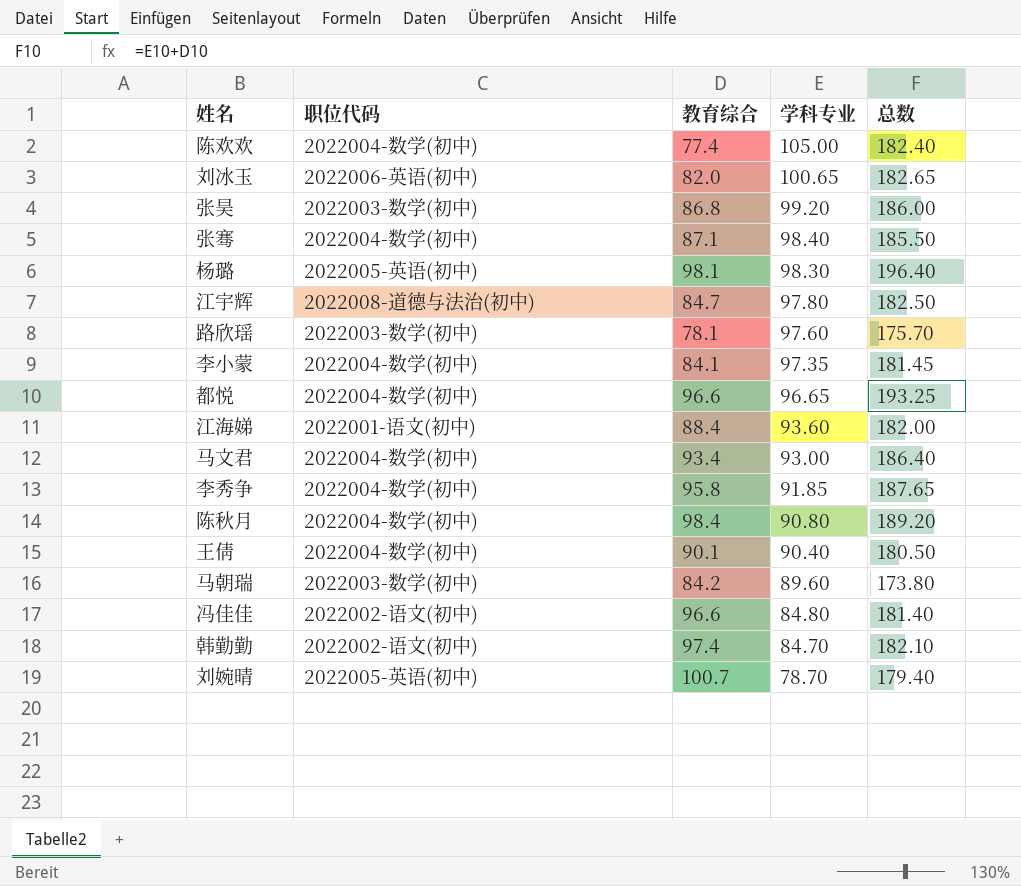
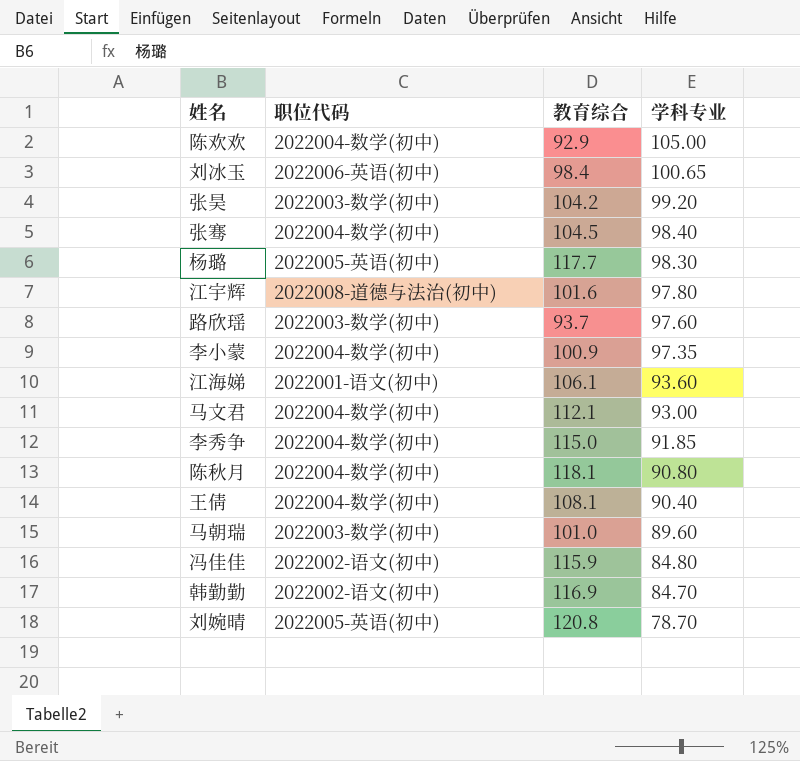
column 总数 | formula: [教育综合] + [学科专业] -> none
row 都悦: 2022004-数学(初中) | 96.6 | 96.65 | 193.25 -> none
陈欢欢 | 教育综合: 77.4 -> 92.9
刘冰玉 | 教育综合: 82.0 -> 98.4
张昊 | 教育综合: 86.8 -> 104.2
张骞 | 教育综合: 87.1 -> 104.5
杨璐 | 教育综合: 98.1 -> 117.7
江宇辉 | 教育综合: 84.7 -> 101.6
路欣瑶 | 教育综合: 78.1 -> 93.7
李小蒙 | 教育综合: 84.1 -> 100.9
江海娣 | 教育综合: 88.4 -> 106.1
马文君 | 教育综合: 93.4 -> 112.1
李秀争 | 教育综合: 95.8 -> 115.0
陈秋月 | 教育综合: 98.4 -> 118.1
王倩 | 教育综合: 90.1 -> 108.1
马朝瑞 | 教育综合: 84.2 -> 101.0
冯佳佳 | 教育综合: 96.6 -> 115.9
韩勤勤 | 教育综合: 97.4 -> 116.9
刘婉晴 | 教育综合: 100.7 -> 120.8

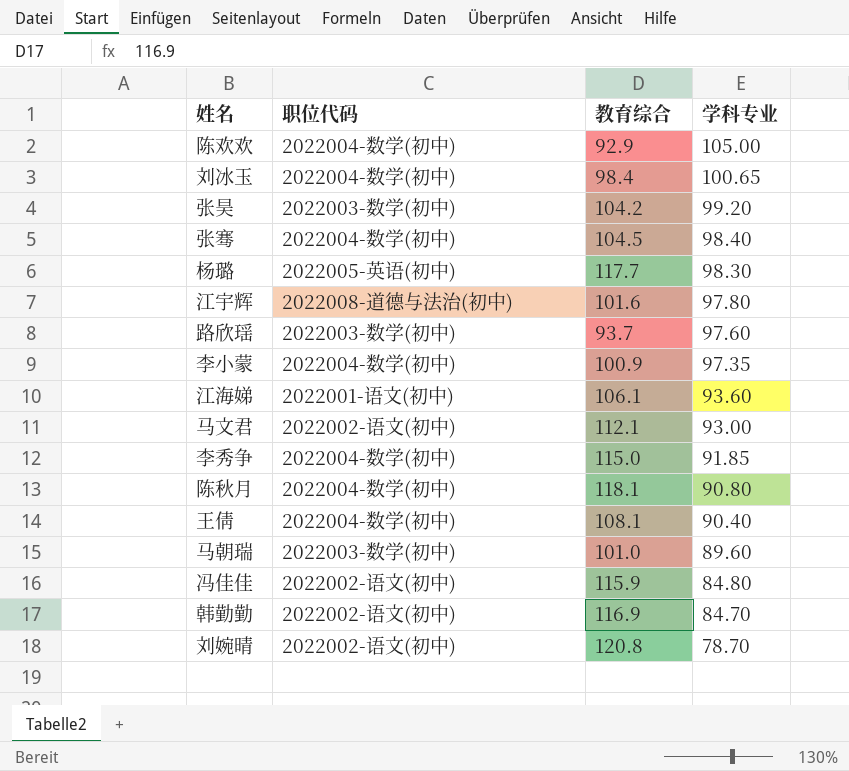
刘冰玉 | 职位代码: 2022006-英语(初中) -> 2022004-数学(初中)
马文君 | 职位代码: 2022004-数学(初中) -> 2022002-语文(初中)
刘婉晴 | 职位代码: 2022005-英语(初中) -> 2022002-语文(初中)

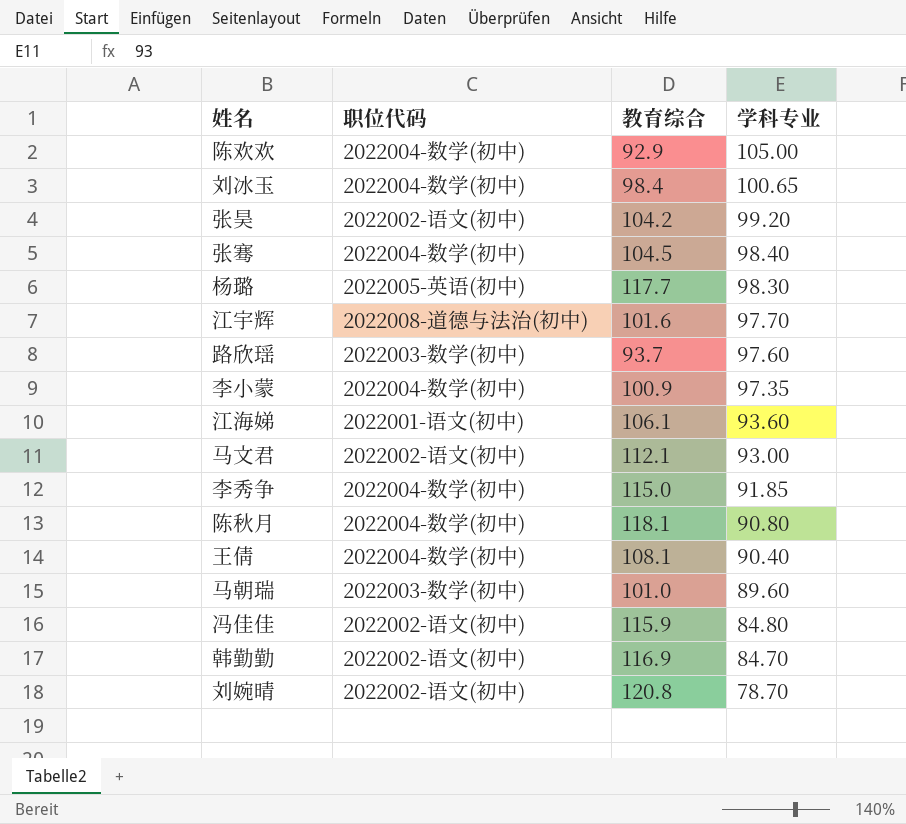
张昊 | 职位代码: 2022003-数学(初中) -> 2022002-语文(初中)
江宇辉 | 学科专业: 97.80 -> 97.70

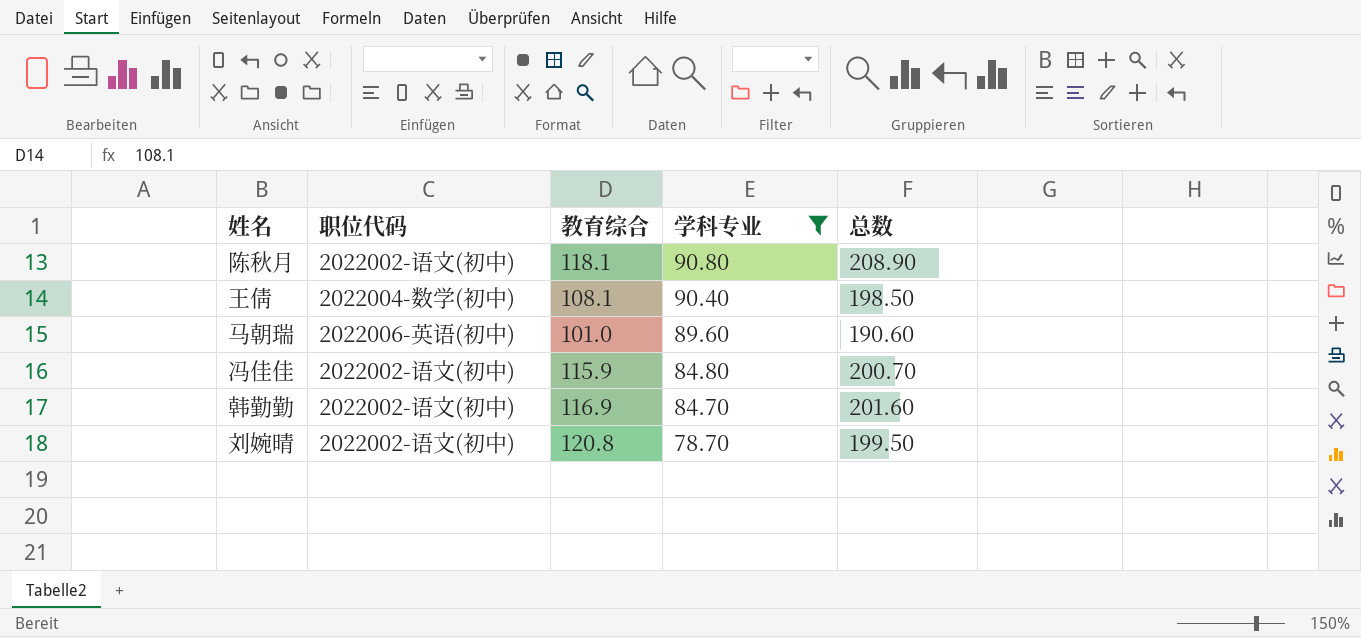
filter: none -> 学科专业 <= 90.80
column 总数 | formula: none -> [教育综合] + [学科专业]
陈秋月 | 职位代码: 2022004-数学(初中) -> 2022002-语文(初中)
马朝瑞 | 职位代码: 2022003-数学(初中) -> 2022006-英语(初中)

